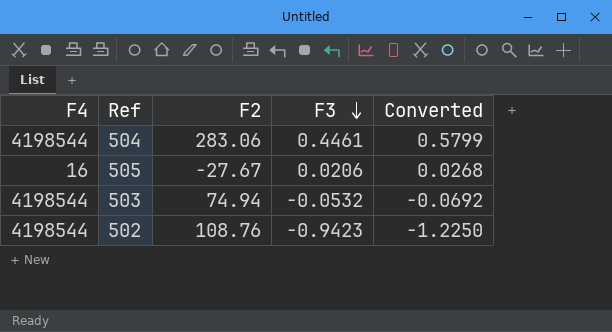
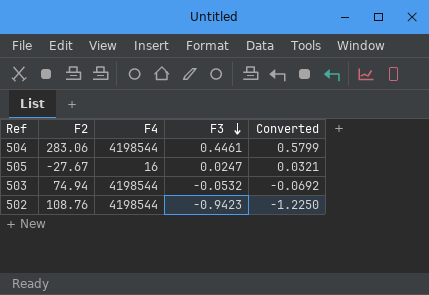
column F4 | position: 1 -> 3
505 | F3: 0.0206 -> 0.0247
505 | Converted: 0.0268 -> 0.0321

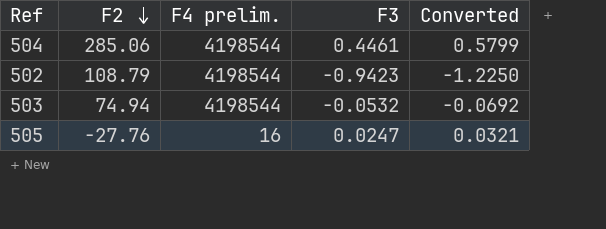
row order: F3 descending -> F2 descending
column name: F4 -> F4 prelim.
504 | F2: 283.06 -> 285.06
502 | F2: 108.76 -> 108.79
505 | F2: -27.67 -> -27.76

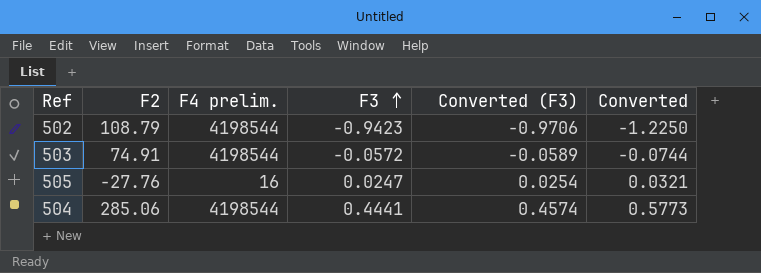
row order: F2 descending -> F3 ascending
column Converted (F3) | formula: none -> [F3] * 1.03
503 | F2: 74.94 -> 74.91
503 | F3: -0.0532 -> -0.0572
503 | Converted: -0.0692 -> -0.0744
504 | F3: 0.4461 -> 0.4441
504 | Converted: 0.5799 -> 0.5773

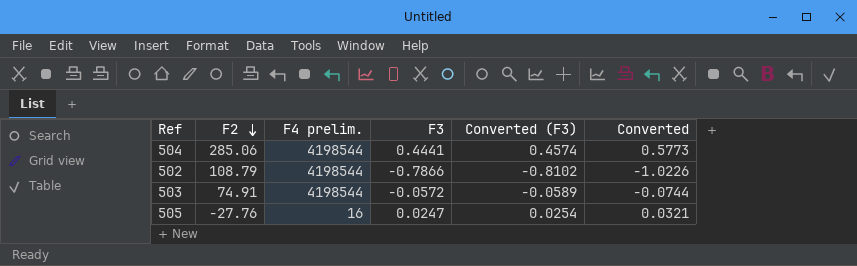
row order: F3 ascending -> F2 descending
502 | F3: -0.9423 -> -0.7866
502 | Converted (F3): -0.9706 -> -0.8102
502 | Converted: -1.2250 -> -1.0226

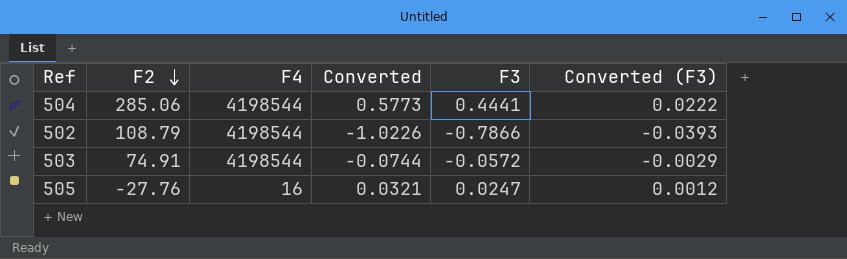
column name: F4 prelim. -> F4
column Converted | position: 6 -> 4
column Converted (F3) | formula: [F3] * 1.03 -> [F3] * 0.05

